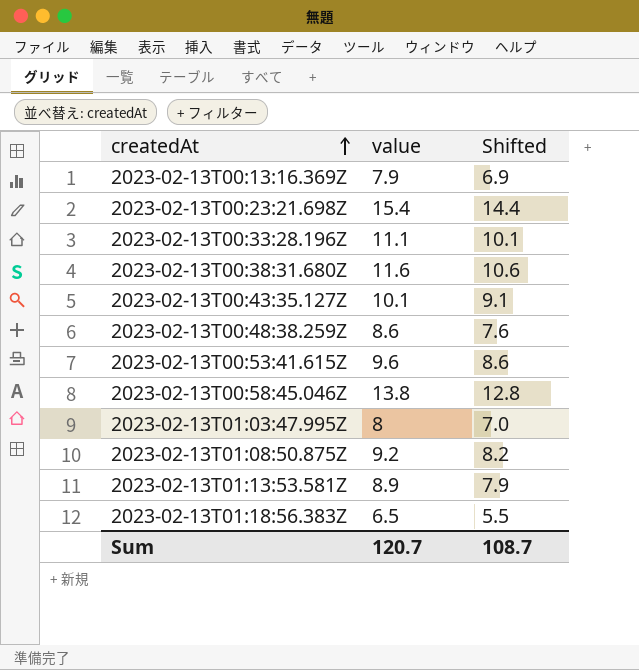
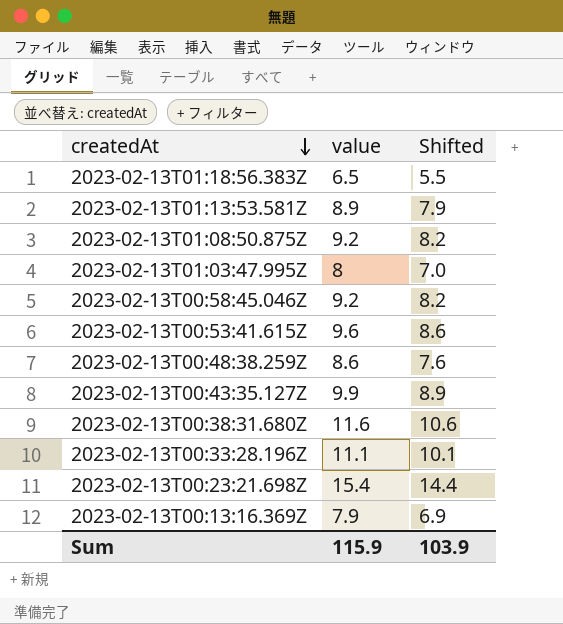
row order: createdAt ascending -> createdAt descending
2023-02-13T00:58:45.046Z | value: 13.8 -> 9.2
2023-02-13T00:58:45.046Z | Shifted: 12.8 -> 8.2
2023-02-13T00:43:35.127Z | value: 10.1 -> 9.9
2023-02-13T00:43:35.127Z | Shifted: 9.1 -> 8.9
Sum | value: 120.7 -> 115.9
Sum | Shifted: 108.7 -> 103.9

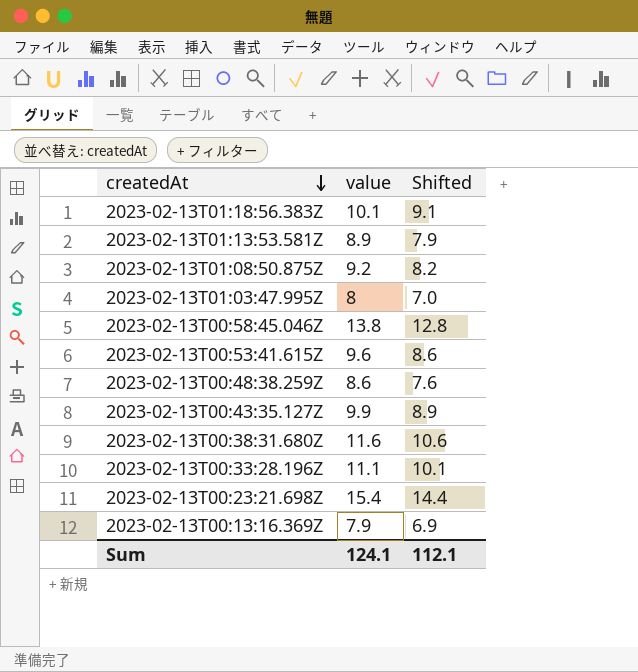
2023-02-13T01:18:56.383Z | value: 6.5 -> 10.1
2023-02-13T01:18:56.383Z | Shifted: 5.5 -> 9.1
2023-02-13T00:58:45.046Z | value: 9.2 -> 13.8
2023-02-13T00:58:45.046Z | Shifted: 8.2 -> 12.8
Sum | value: 115.9 -> 124.1
Sum | Shifted: 103.9 -> 112.1

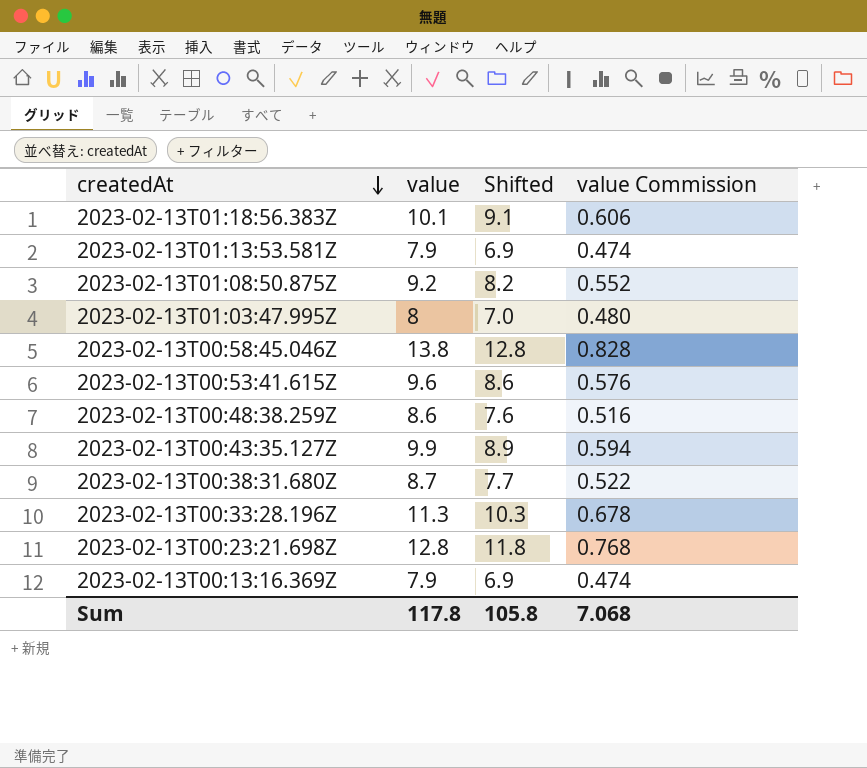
column value Commission | formula: none -> [value] * 0.06
2023-02-13T01:13:53.581Z | value: 8.9 -> 7.9
2023-02-13T01:13:53.581Z | Shifted: 7.9 -> 6.9
2023-02-13T00:38:31.680Z | value: 11.6 -> 8.7
2023-02-13T00:38:31.680Z | Shifted: 10.6 -> 7.7
2023-02-13T00:33:28.196Z | value: 11.1 -> 11.3
2023-02-13T00:33:28.196Z | Shifted: 10.1 -> 10.3
2023-02-13T00:23:21.698Z | value: 15.4 -> 12.8
2023-02-13T00:23:21.698Z | Shifted: 14.4 -> 11.8
Sum | value: 124.1 -> 117.8
Sum | Shifted: 112.1 -> 105.8

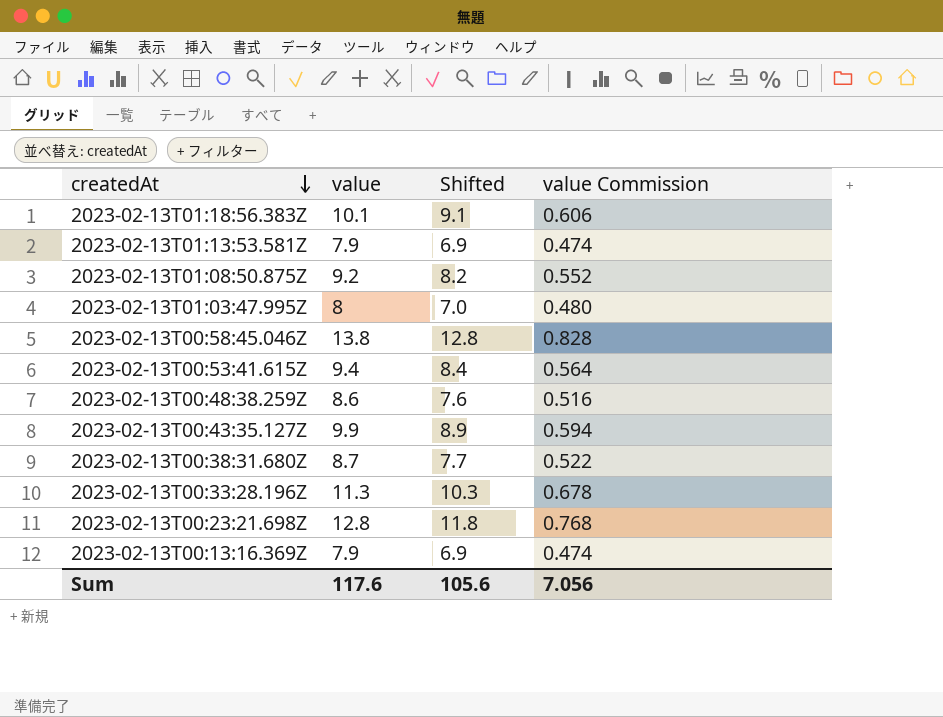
2023-02-13T00:53:41.615Z | value: 9.6 -> 9.4
2023-02-13T00:53:41.615Z | Shifted: 8.6 -> 8.4
2023-02-13T00:53:41.615Z | value Commission: 0.576 -> 0.564
Sum | value: 117.8 -> 117.6
Sum | Shifted: 105.8 -> 105.6
Sum | value Commission: 7.068 -> 7.056

